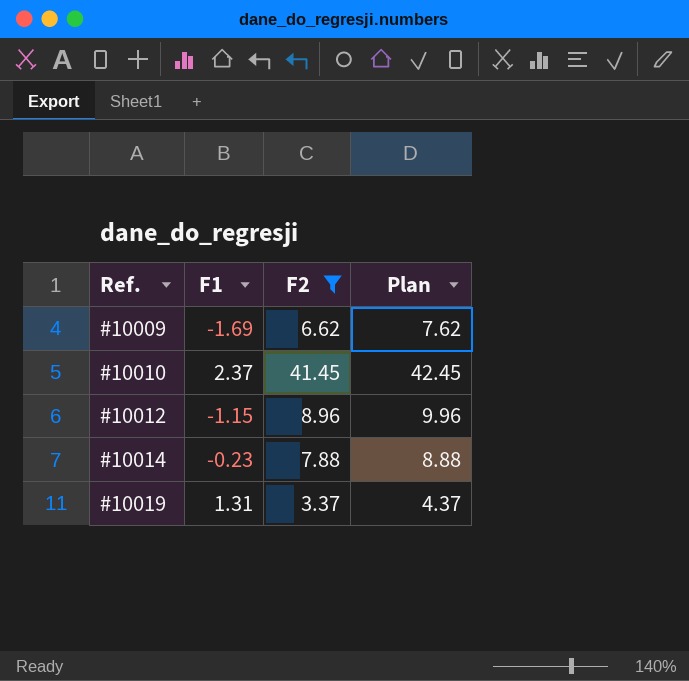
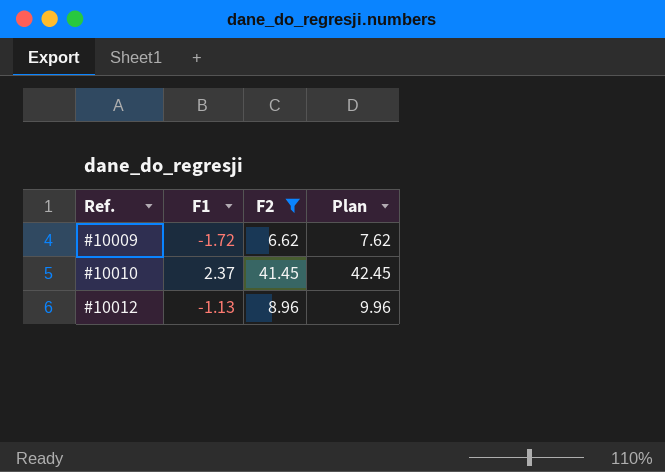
row #10014: -0.23 | 7.88 | 8.88 -> none
row #10019: 1.31 | 3.37 | 4.37 -> none
#10009 | F1: -1.69 -> -1.72
#10012 | F1: -1.15 -> -1.13

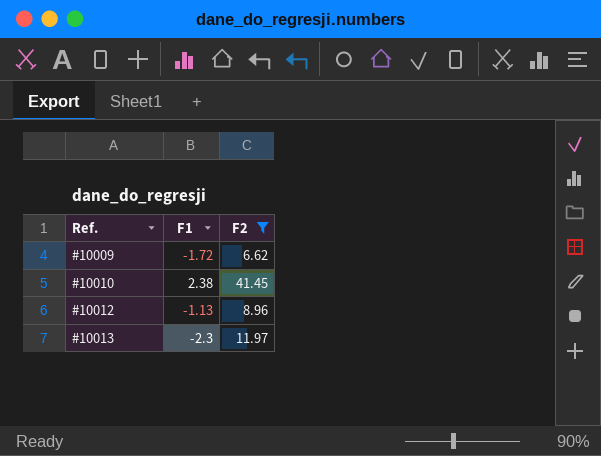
column Plan | formula: [F2] + 1 -> none
#10010 | F1: 2.37 -> 2.38
row #10013: none -> -2.3 | 11.97

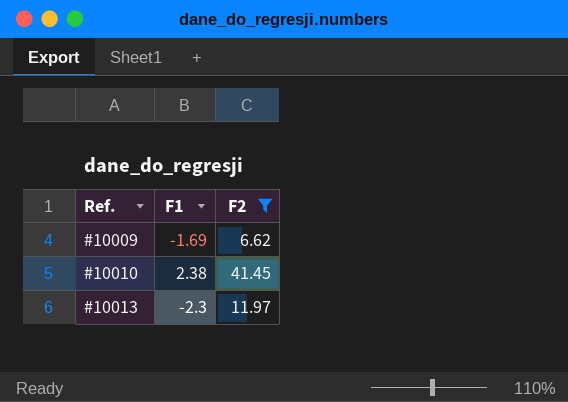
row #10012: -1.13 | 8.96 -> none
#10009 | F1: -1.72 -> -1.69

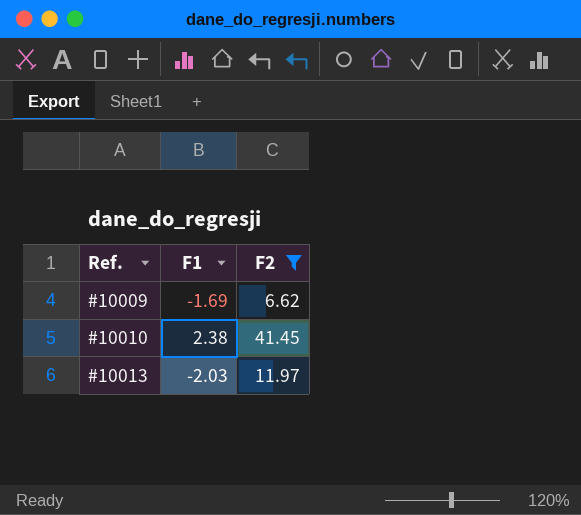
#10013 | F1: -2.3 -> -2.03

